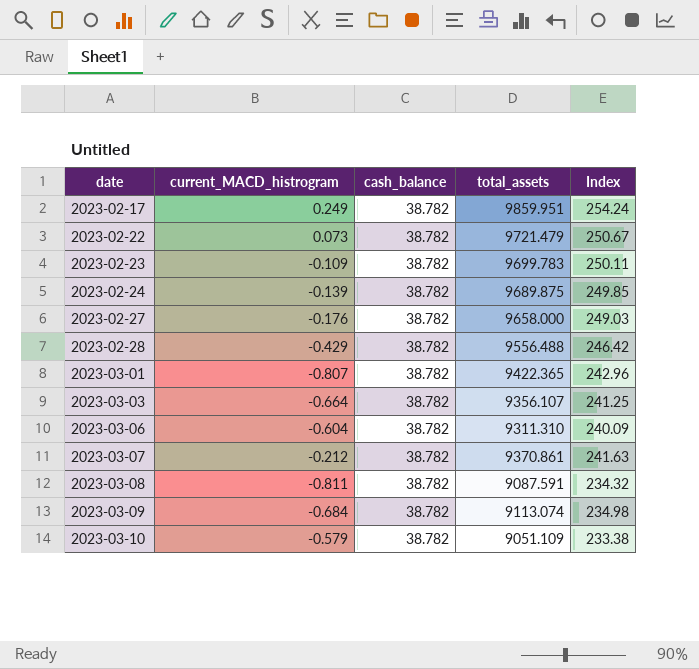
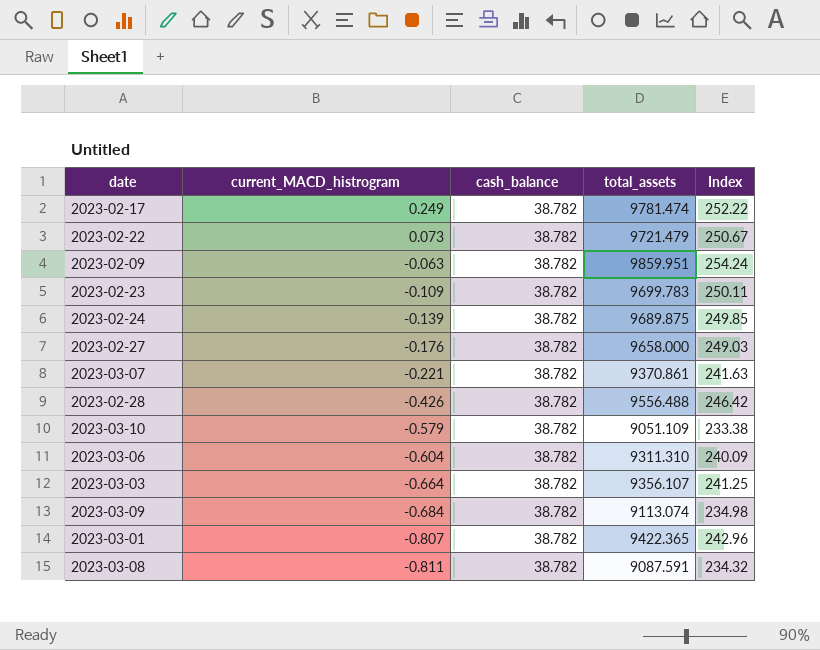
row order: date ascending -> current_MACD_histrogram descending
2023-02-17 | total_assets: 9859.951 -> 9781.474
2023-02-17 | Index: 254.24 -> 252.22
row 2023-02-09: none -> -0.063 | 38.782 | 9859.951 | 254.24
2023-03-07 | current_MACD_histrogram: -0.212 -> -0.221
2023-02-28 | current_MACD_histrogram: -0.429 -> -0.426

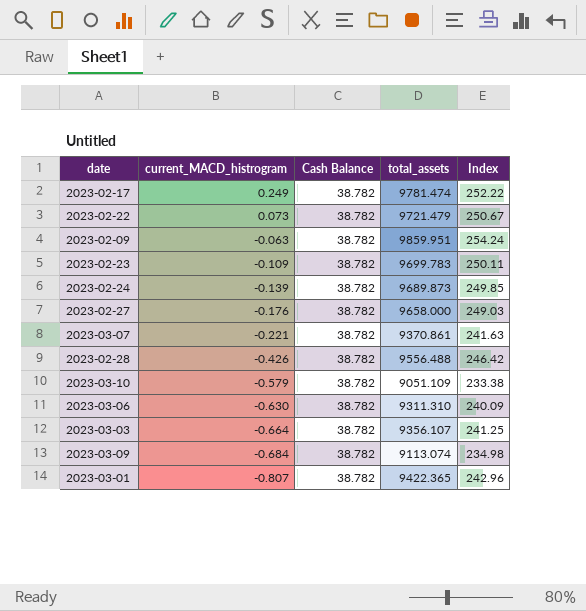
column name: cash_balance -> Cash Balance
row 2023-03-08: -0.811 | 38.782 | 9087.591 | 234.32 -> none
2023-02-24 | total_assets: 9689.875 -> 9689.873
2023-03-06 | current_MACD_histrogram: -0.604 -> -0.630

